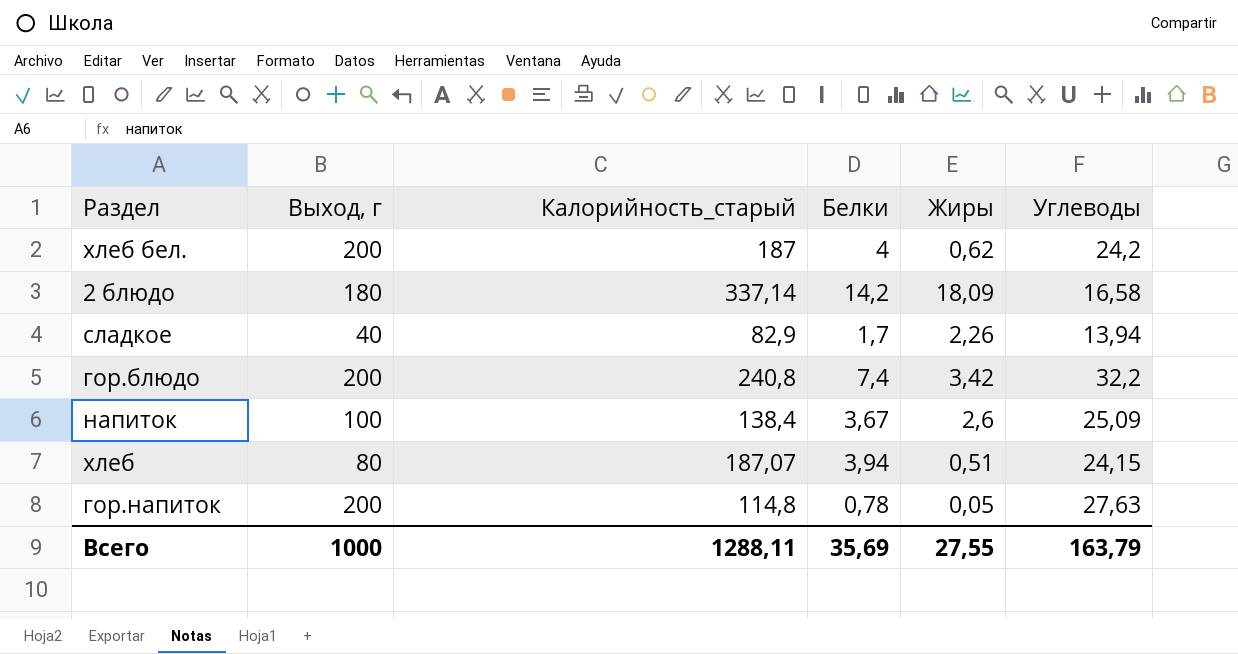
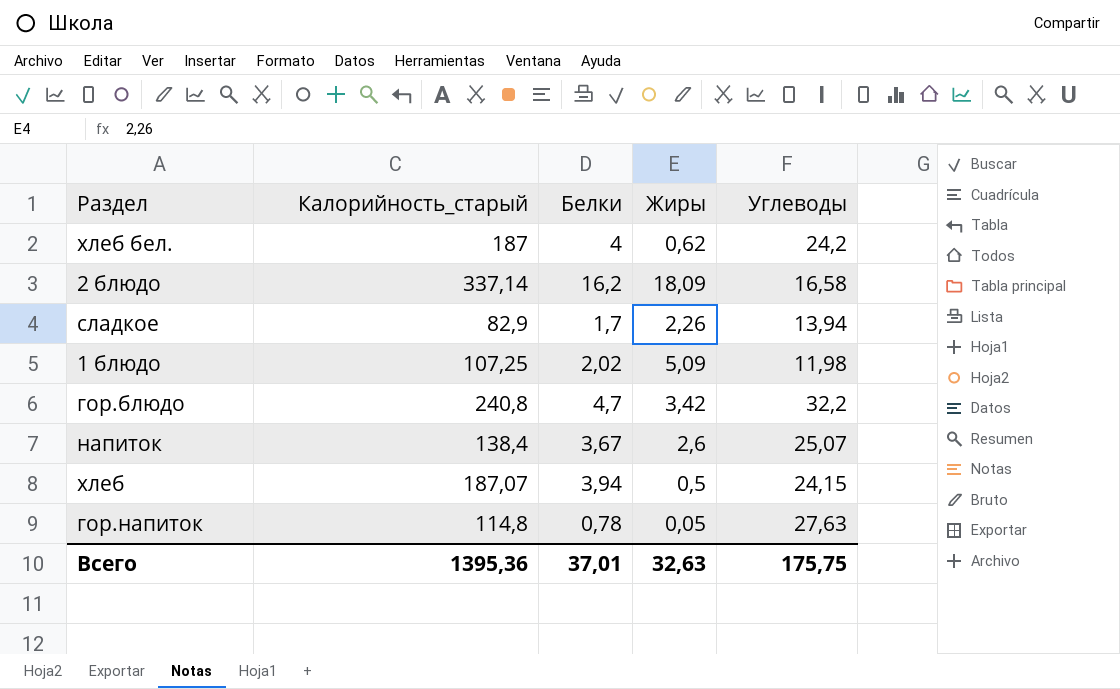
column Выход, г | position: 2 -> none
2 блюдо | Белки: 14,2 -> 16,2
row 1 блюдо: none -> 107,25 | 2,02 | 5,09 | 11,98
гор.блюдо | Белки: 7,4 -> 4,7
напиток | Углеводы: 25,09 -> 25,07
хлеб | Жиры: 0,51 -> 0,5
Всего | Калорийность_старый: 1288,11 -> 1395,36
Всего | Белки: 35,69 -> 37,01
Всего | Жиры: 27,55 -> 32,63
Всего | Углеводы: 163,79 -> 175,75

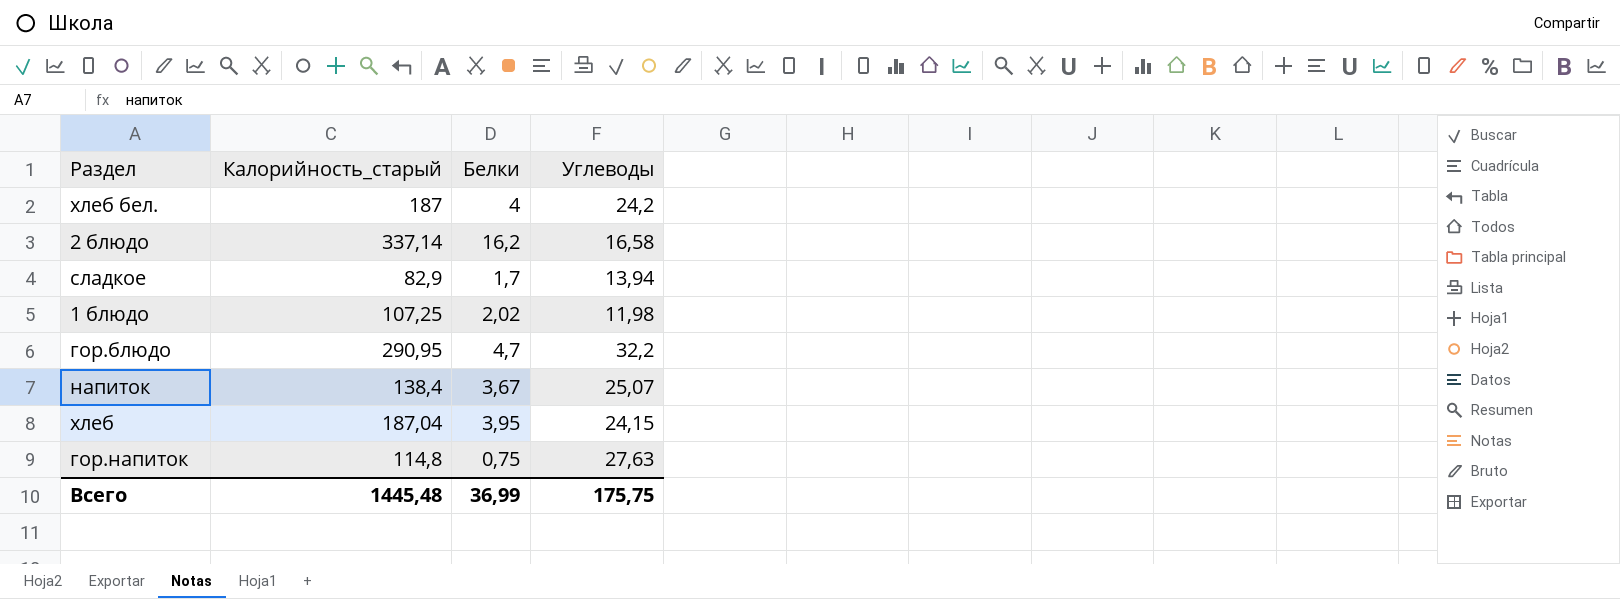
column Жиры | position: 4 -> none
гор.блюдо | Калорийность_старый: 240,8 -> 290,95
хлеб | Калорийность_старый: 187,07 -> 187,04
хлеб | Белки: 3,94 -> 3,95
гор.напиток | Белки: 0,78 -> 0,75
Всего | Калорийность_старый: 1395,36 -> 1445,48
Всего | Белки: 37,01 -> 36,99

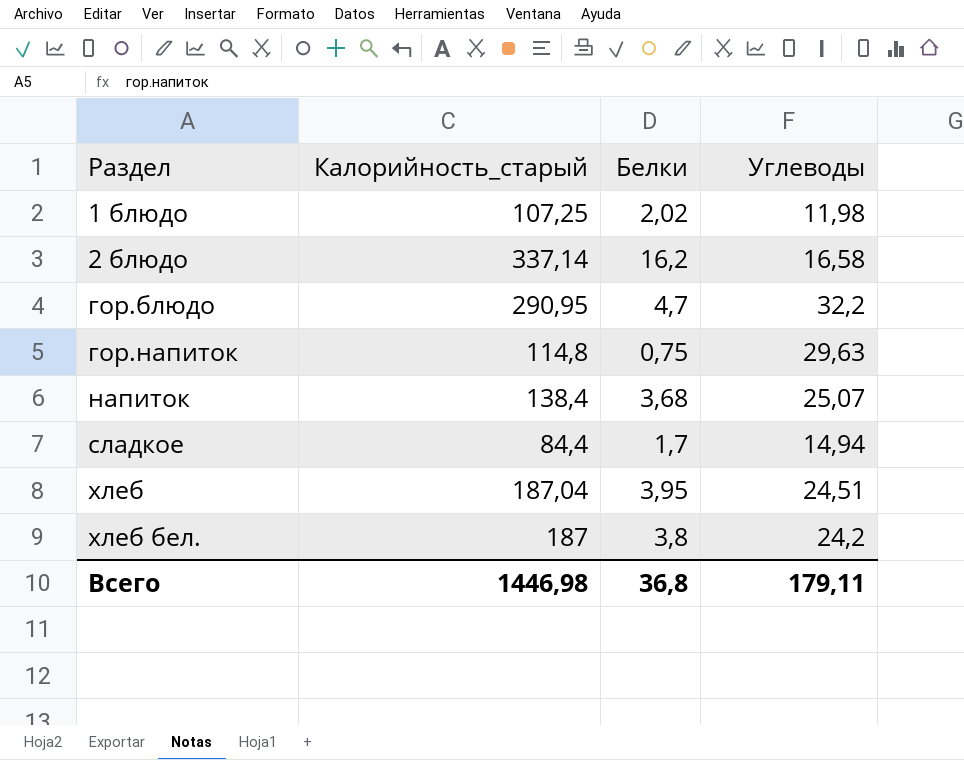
row order: none -> Раздел ascending
гор.напиток | Углеводы: 27,63 -> 29,63
напиток | Белки: 3,67 -> 3,68
сладкое | Калорийность_старый: 82,9 -> 84,4
сладкое | Углеводы: 13,94 -> 14,94
хлеб | Углеводы: 24,15 -> 24,51
хлеб бел. | Белки: 4 -> 3,8
Всего | Калорийность_старый: 1445,48 -> 1446,98
Всего | Белки: 36,99 -> 36,8
Всего | Углеводы: 175,75 -> 179,11

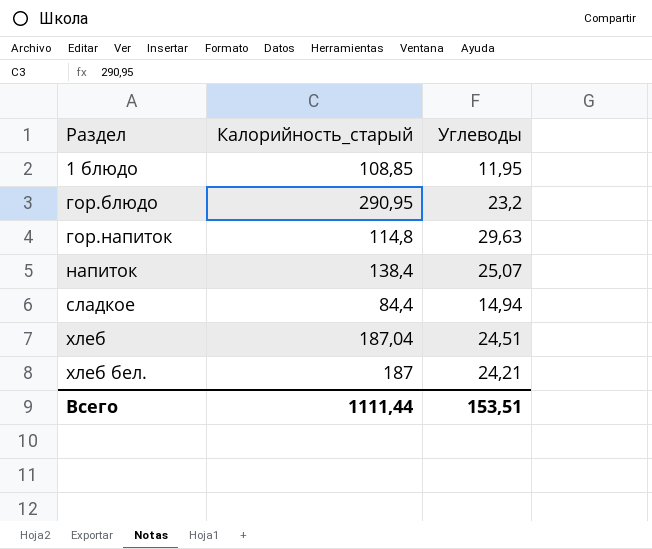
column Белки | position: 3 -> none
row 2 блюдо: 337,14 | 16,2 | 16,58 -> none
1 блюдо | Калорийность_старый: 107,25 -> 108,85
1 блюдо | Углеводы: 11,98 -> 11,95
гор.блюдо | Углеводы: 32,2 -> 23,2
хлеб бел. | Углеводы: 24,2 -> 24,21
Всего | Калорийность_старый: 1446,98 -> 1111,44
Всего | Углеводы: 179,11 -> 153,51

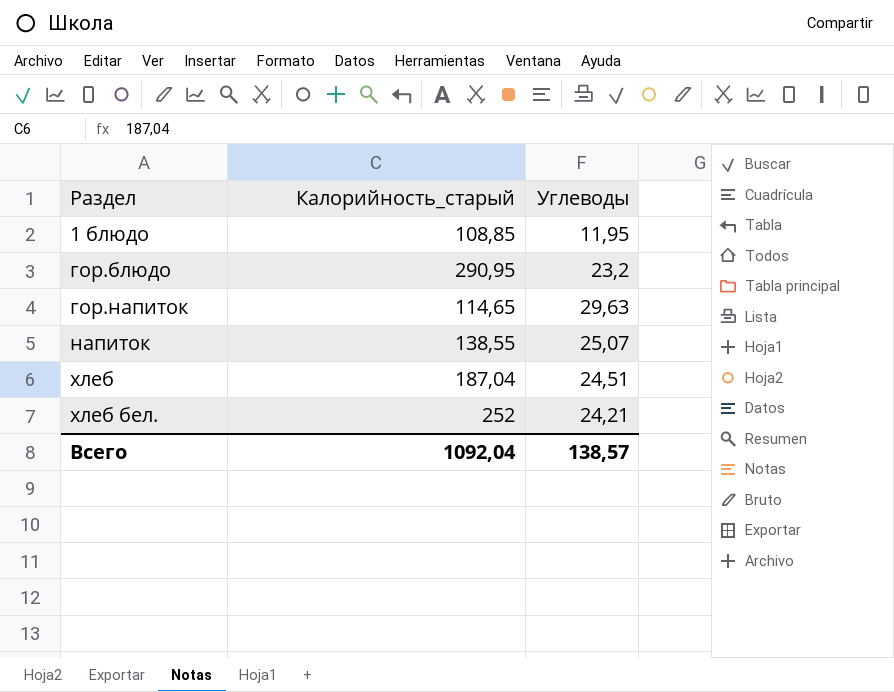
row сладкое: 84,4 | 14,94 -> none
гор.напиток | Калорийность_старый: 114,8 -> 114,65
напиток | Калорийность_старый: 138,4 -> 138,55
хлеб бел. | Калорийность_старый: 187 -> 252
Всего | Калорийность_старый: 1111,44 -> 1092,04
Всего | Углеводы: 153,51 -> 138,57

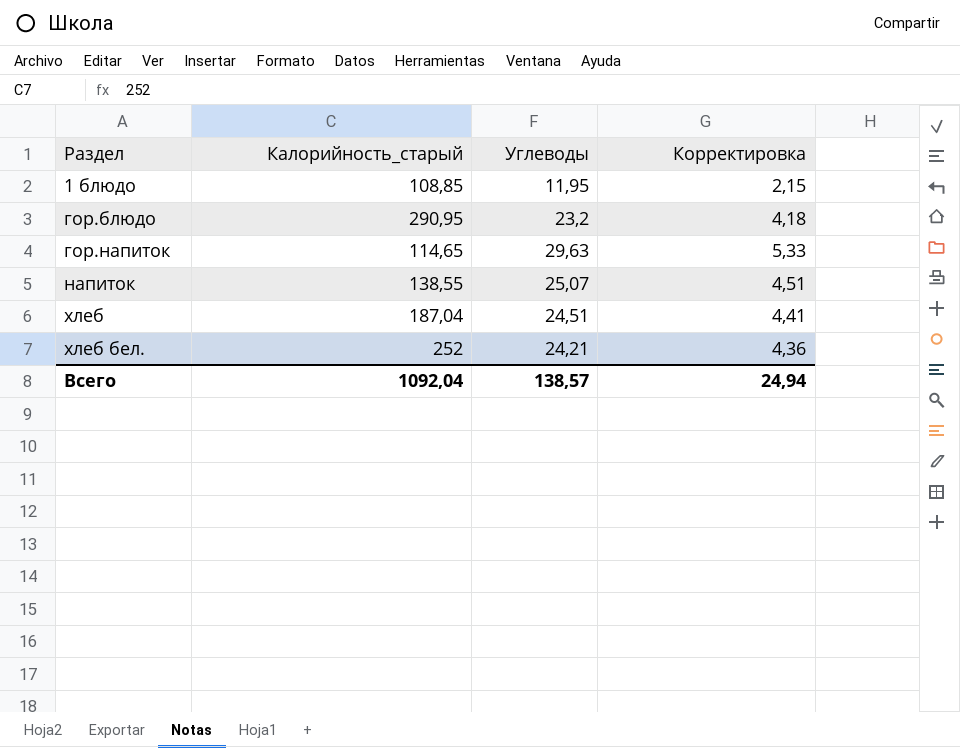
column Корректировка | formula: none -> [Углеводы] * 0,18

